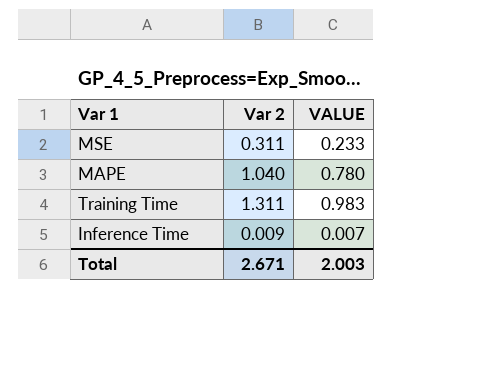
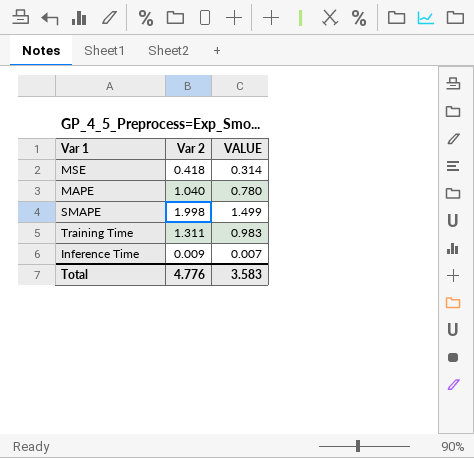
MSE | Var 2: 0.311 -> 0.418
MSE | VALUE: 0.233 -> 0.314
row SMAPE: none -> 1.998 | 1.499
Total | Var 2: 2.671 -> 4.776
Total | VALUE: 2.003 -> 3.583

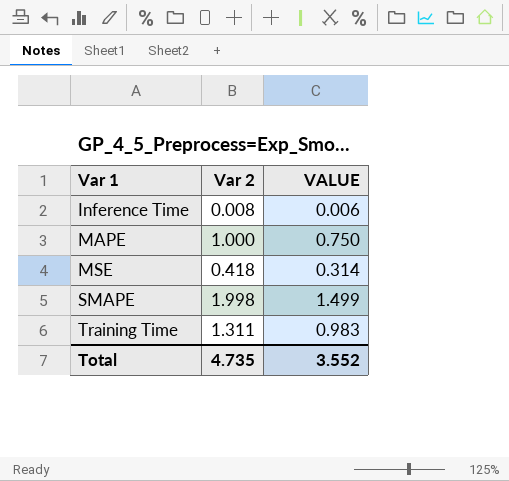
row order: none -> Var 1 ascending
Inference Time | Var 2: 0.009 -> 0.008
Inference Time | VALUE: 0.007 -> 0.006
MAPE | Var 2: 1.040 -> 1.000
MAPE | VALUE: 0.780 -> 0.750
Total | Var 2: 4.776 -> 4.735
Total | VALUE: 3.583 -> 3.552

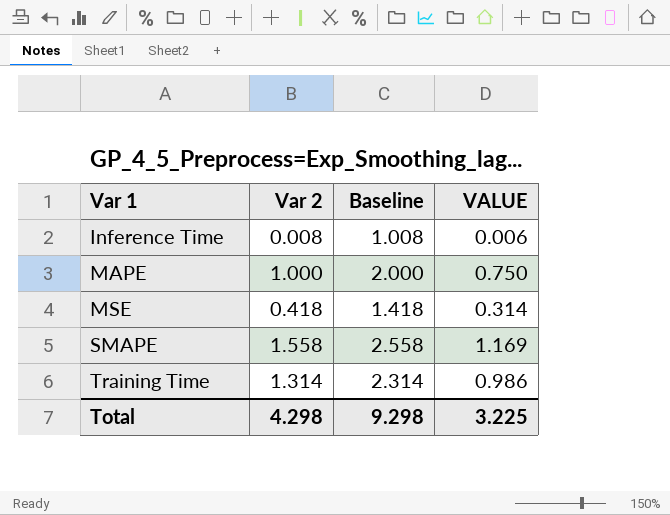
column Baseline | formula: none -> [Var 2] + 1
SMAPE | Var 2: 1.998 -> 1.558
SMAPE | VALUE: 1.499 -> 1.169
Training Time | Var 2: 1.311 -> 1.314
Training Time | VALUE: 0.983 -> 0.986
Total | Var 2: 4.735 -> 4.298
Total | VALUE: 3.552 -> 3.225

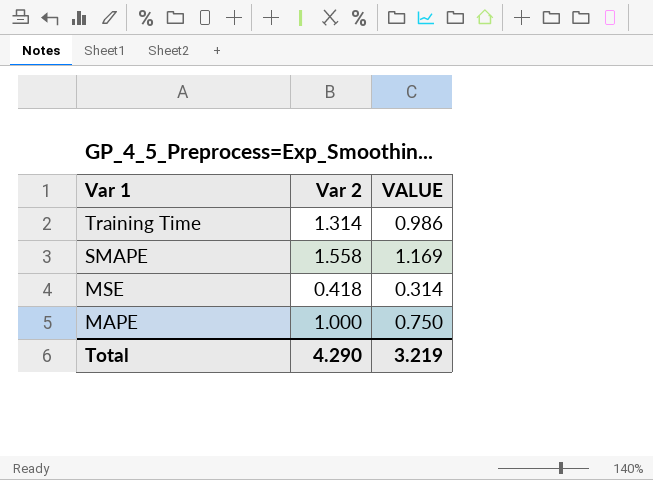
row order: Var 1 ascending -> Var 1 descending
column Baseline | formula: [Var 2] + 1 -> none
row Inference Time: 0.008 | 1.008 | 0.006 -> none
Total | Var 2: 4.298 -> 4.290
Total | VALUE: 3.225 -> 3.219

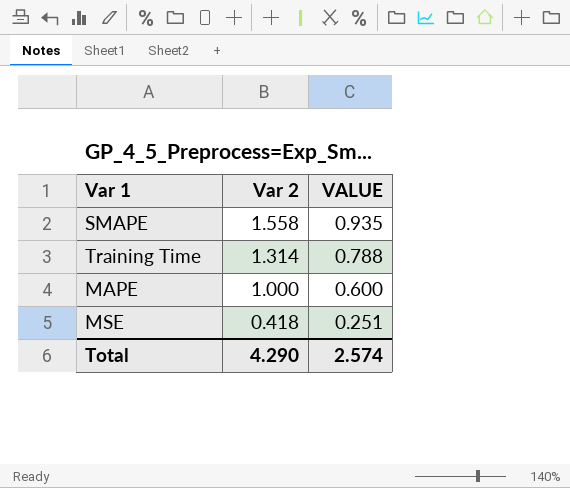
row order: Var 1 descending -> Var 2 descending
column VALUE | formula: [Var 2] * 0.75 -> [Var 2] * 0.6
Total | VALUE: 3.219 -> 2.574

